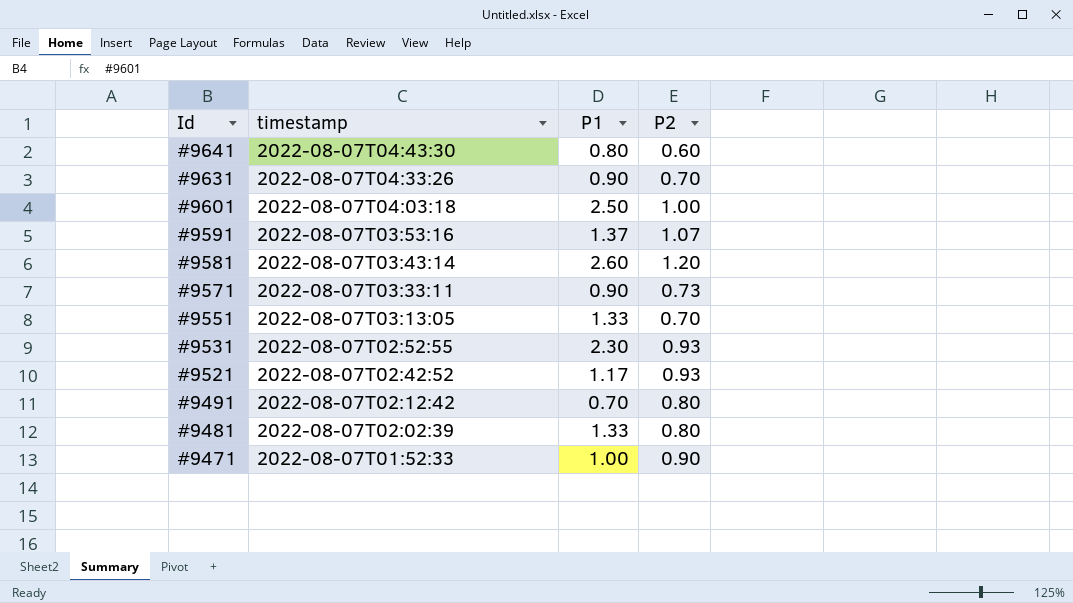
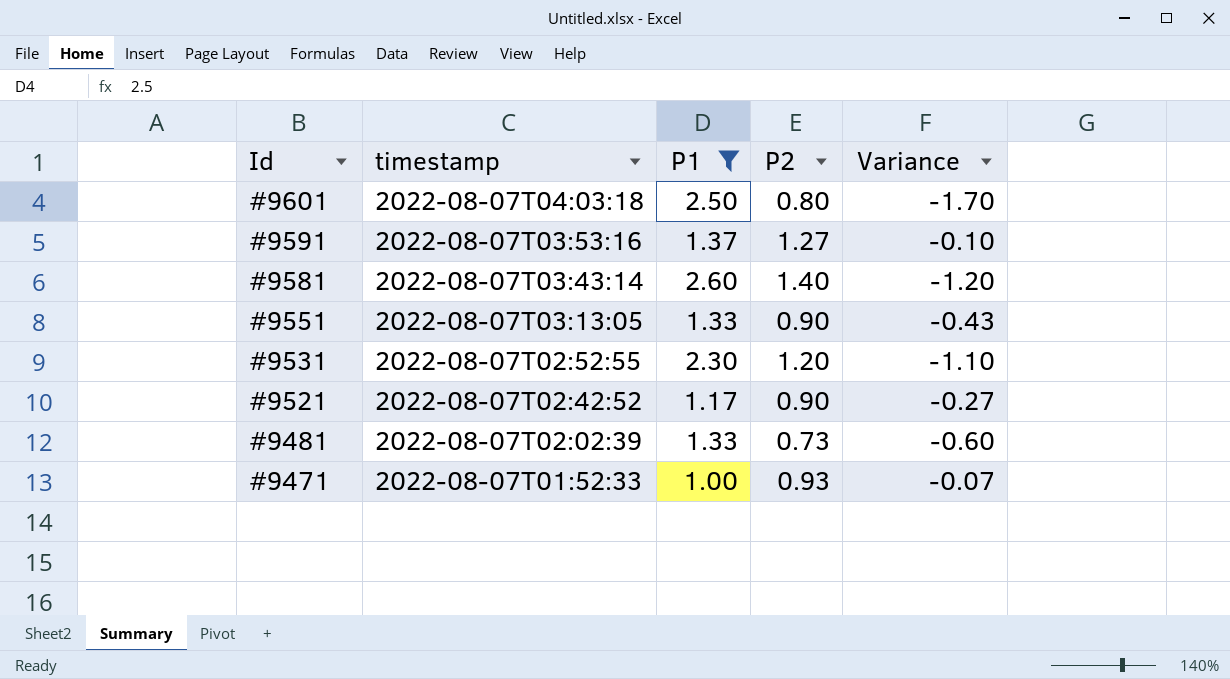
filter: none -> P1 >= 1.00
column Variance | formula: none -> [P2] - [P1]
#9601 | P2: 1.00 -> 0.80
#9591 | P2: 1.07 -> 1.27
#9581 | P2: 1.20 -> 1.40
#9551 | P2: 0.70 -> 0.90
#9531 | P2: 0.93 -> 1.20
#9521 | P2: 0.93 -> 0.90
#9481 | P2: 0.80 -> 0.73
#9471 | P2: 0.90 -> 0.93

